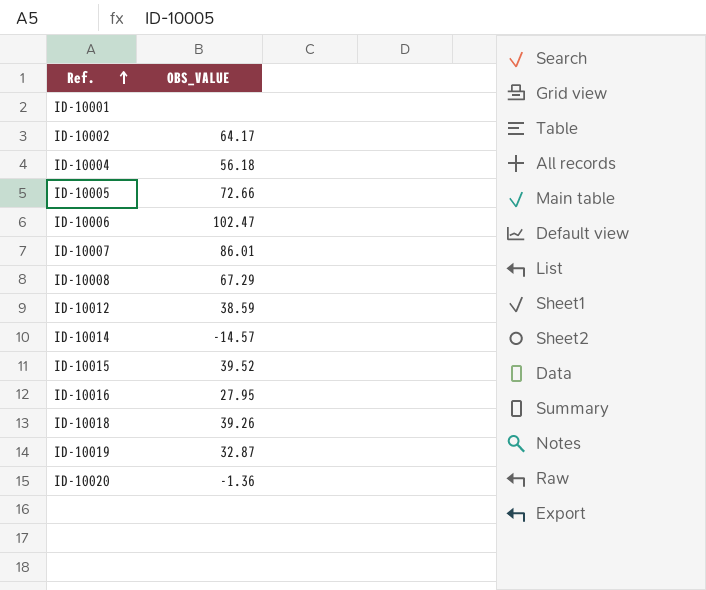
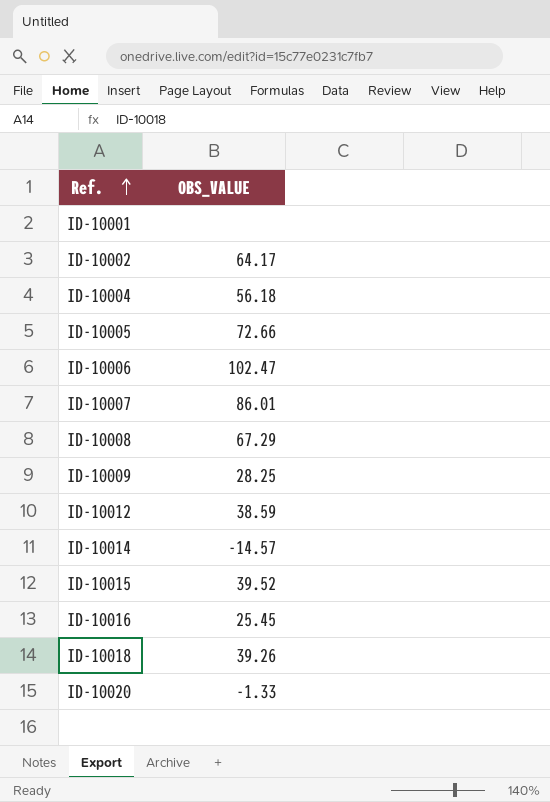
row ID-10019: 32.87 -> none
row ID-10009: none -> 28.25
ID-10016 | OBS_VALUE: 27.95 -> 25.45
ID-10020 | OBS_VALUE: -1.36 -> -1.33

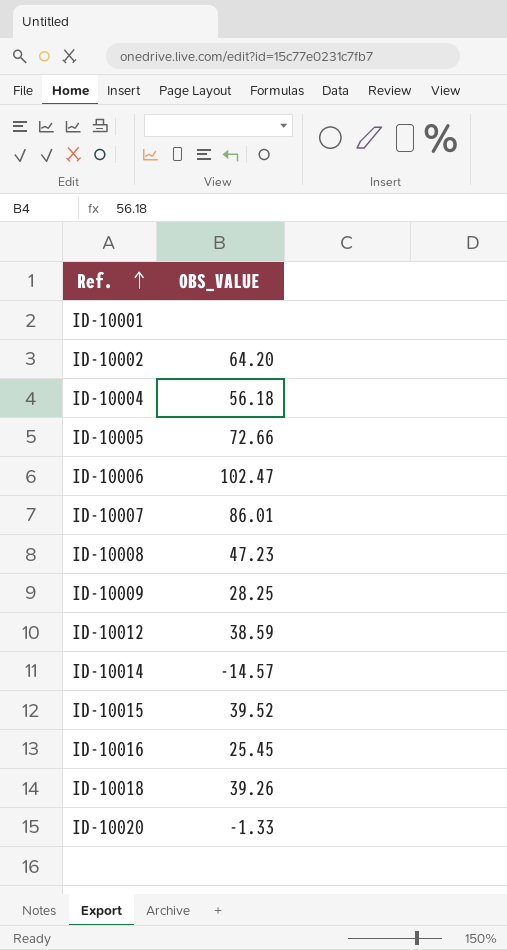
ID-10002 | OBS_VALUE: 64.17 -> 64.20
ID-10008 | OBS_VALUE: 67.29 -> 47.23

